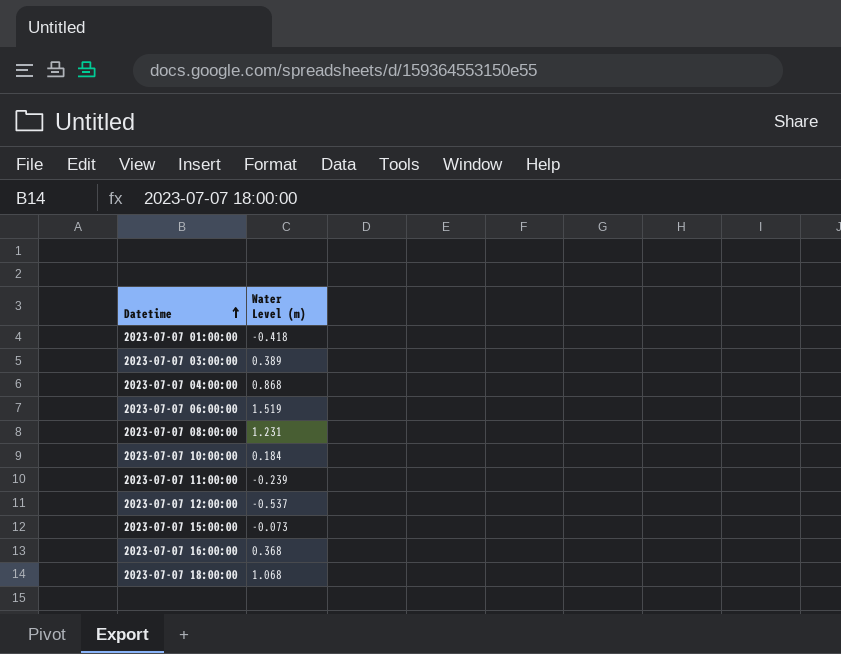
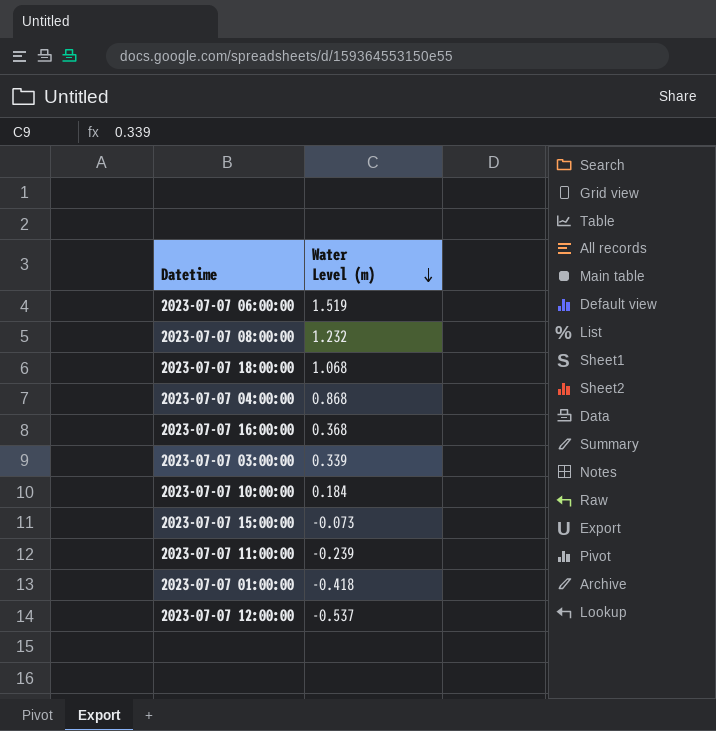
row order: Datetime ascending -> Water Level (m) descending
2023-07-07 08:00:00 | Water Level (m): 1.231 -> 1.232
2023-07-07 03:00:00 | Water Level (m): 0.389 -> 0.339

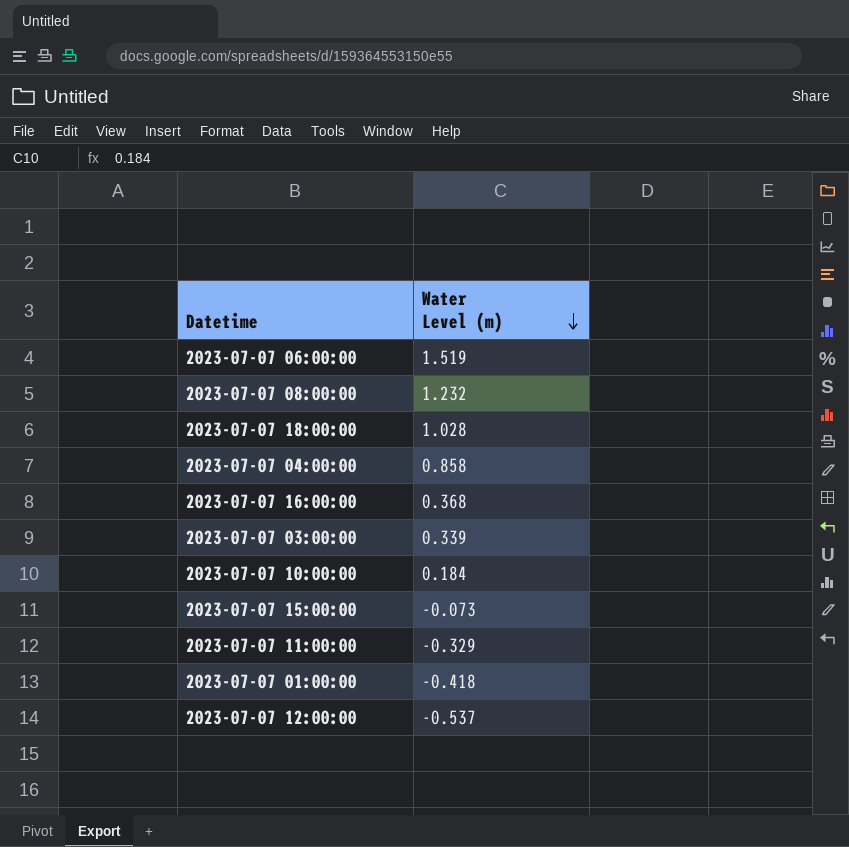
2023-07-07 18:00:00 | Water Level (m): 1.068 -> 1.028
2023-07-07 04:00:00 | Water Level (m): 0.868 -> 0.858
2023-07-07 11:00:00 | Water Level (m): -0.239 -> -0.329

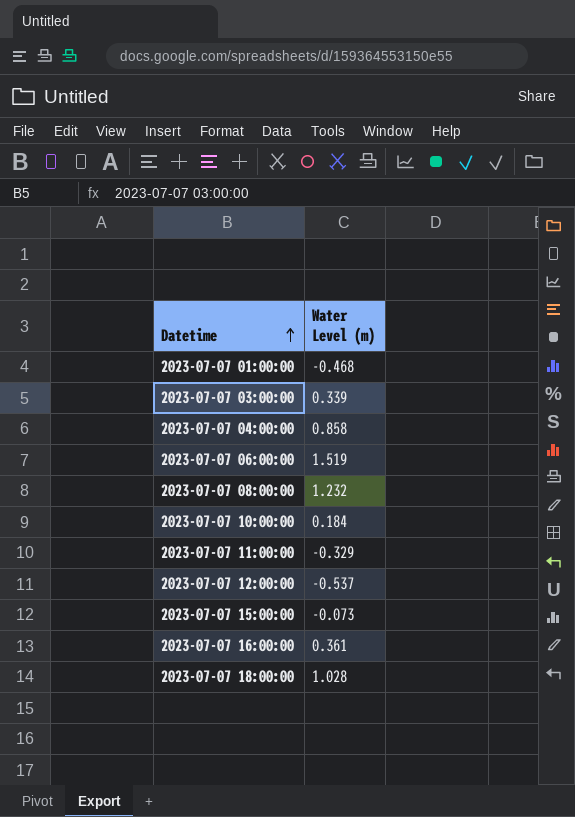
row order: Water Level (m) descending -> Datetime ascending
2023-07-07 01:00:00 | Water Level (m): -0.418 -> -0.468
2023-07-07 16:00:00 | Water Level (m): 0.368 -> 0.361

